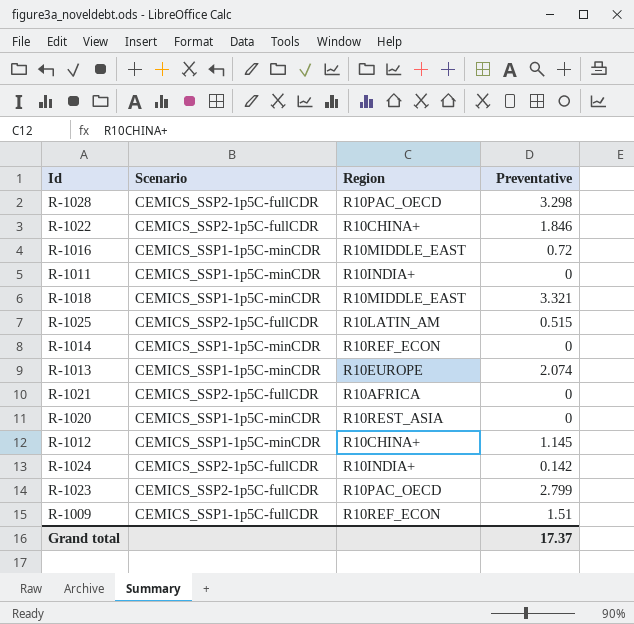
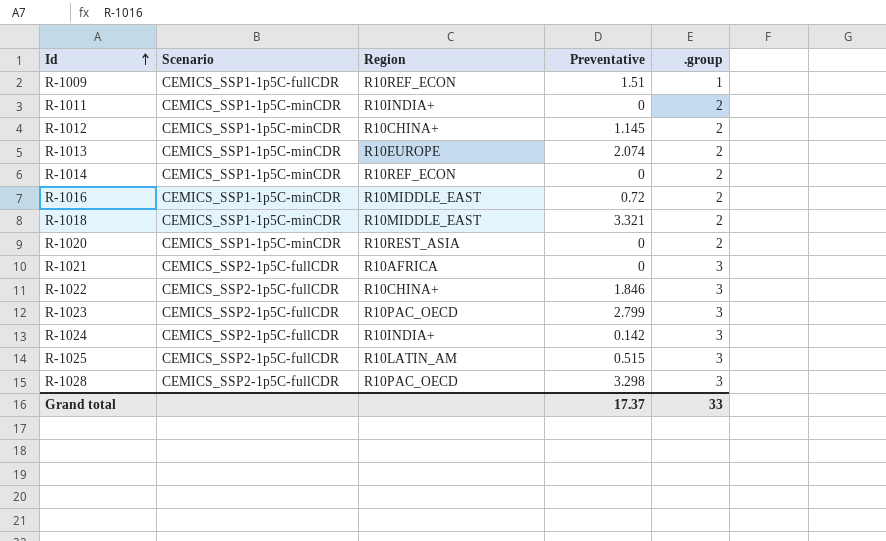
row order: none -> Id ascending
column .group | position: none -> 5

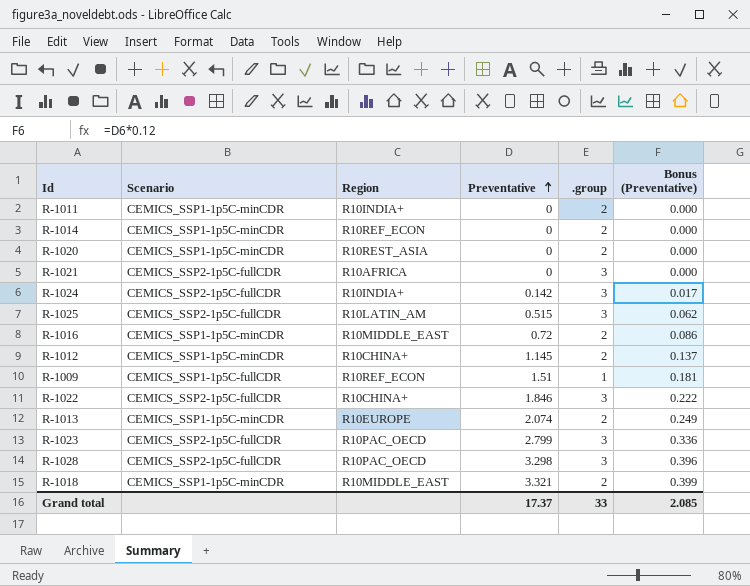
row order: Id ascending -> Preventative ascending
column Bonus (Preventative) | formula: none -> [Preventative] * 0.12

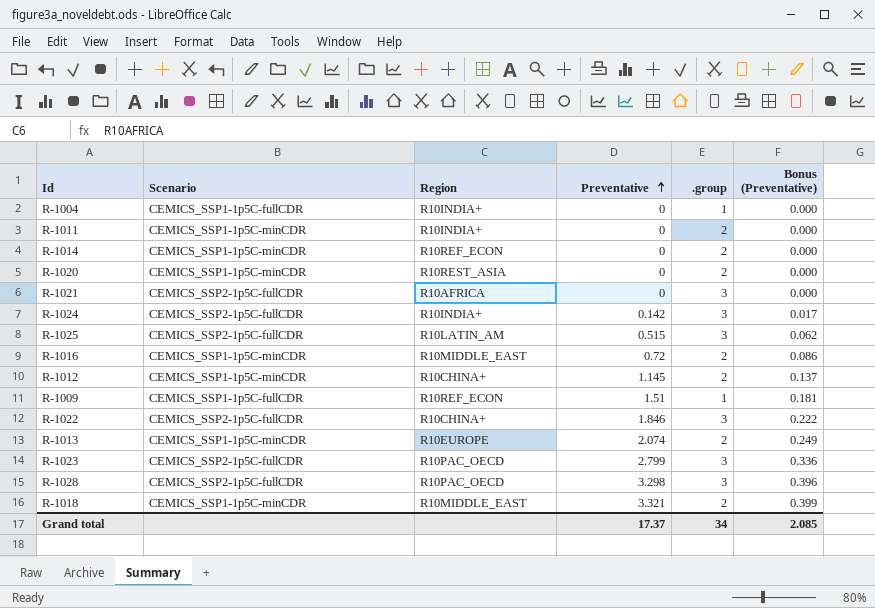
row R-1004: none -> CEMICS_SSP1-1p5C-fullCDR | R10INDIA+ | 0 | 1 | 0.000
Grand total | .group: 33 -> 34

